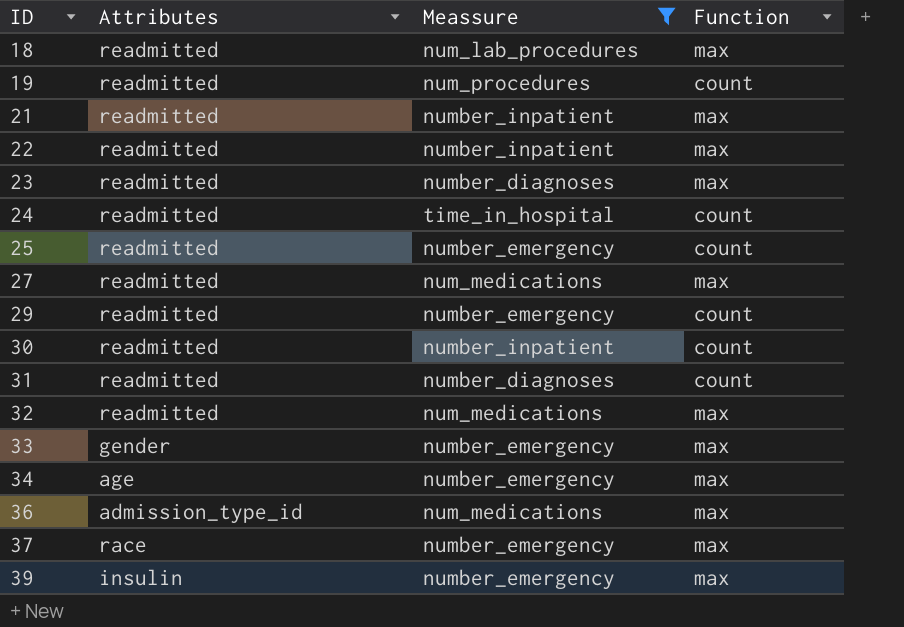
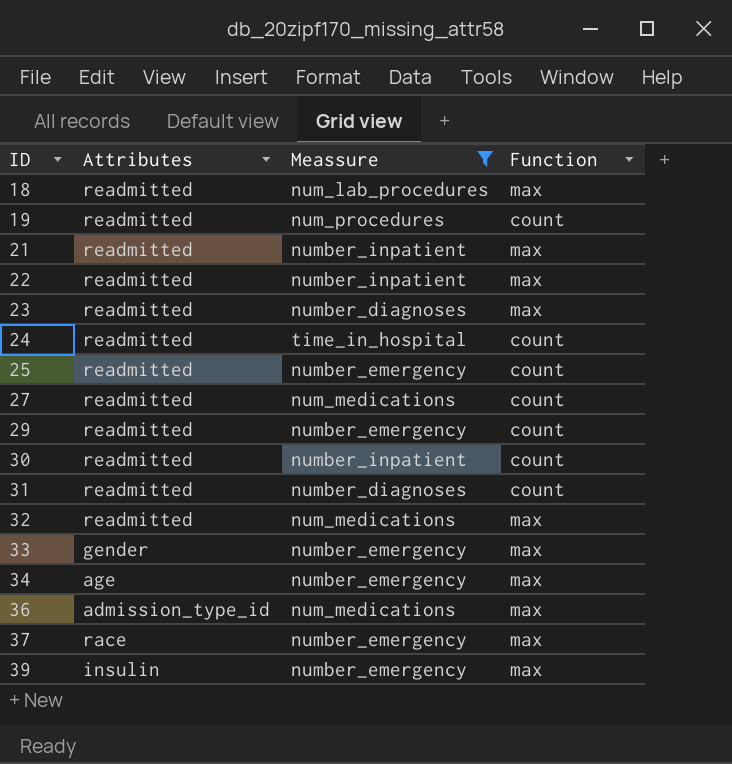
27 | Function: max -> count

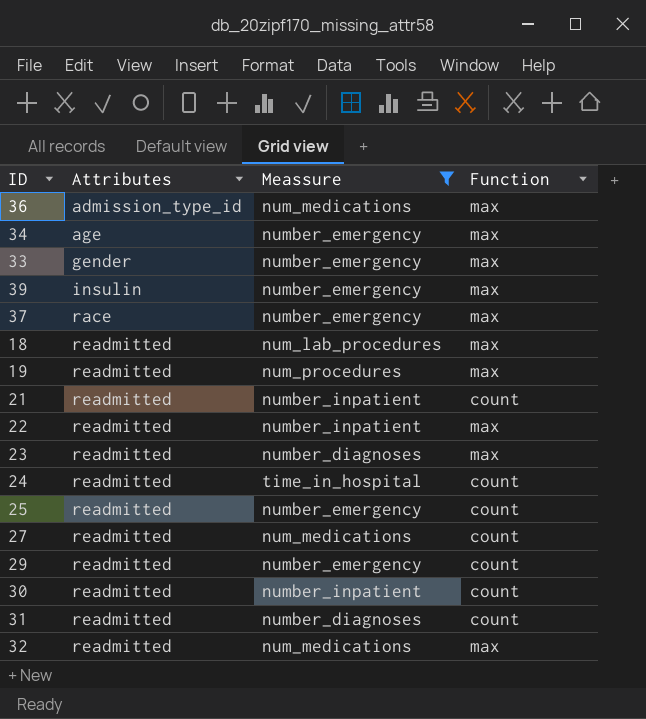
row order: ID ascending -> Attributes ascending
19 | Function: count -> max
21 | Function: max -> count

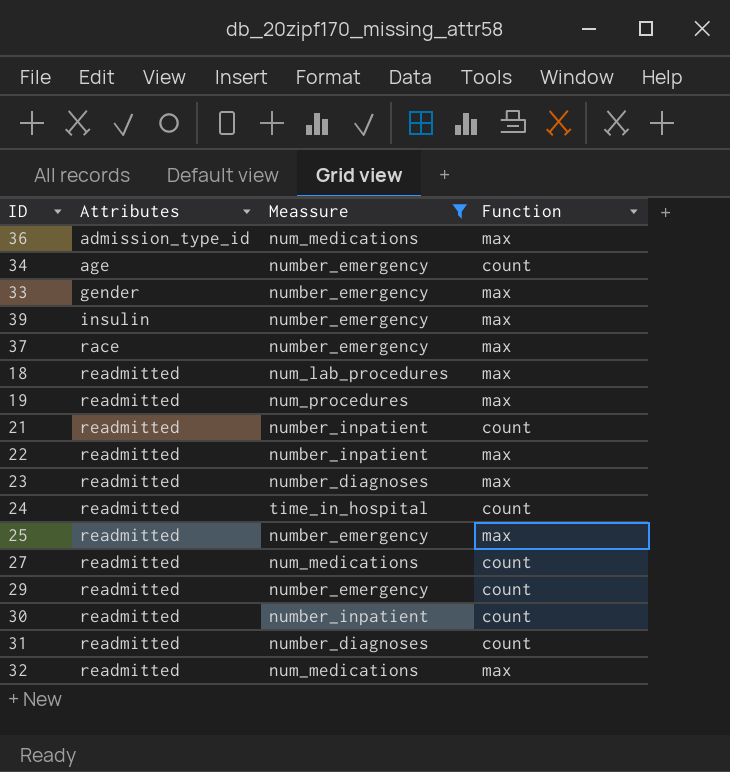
34 | Function: max -> count
25 | Function: count -> max

